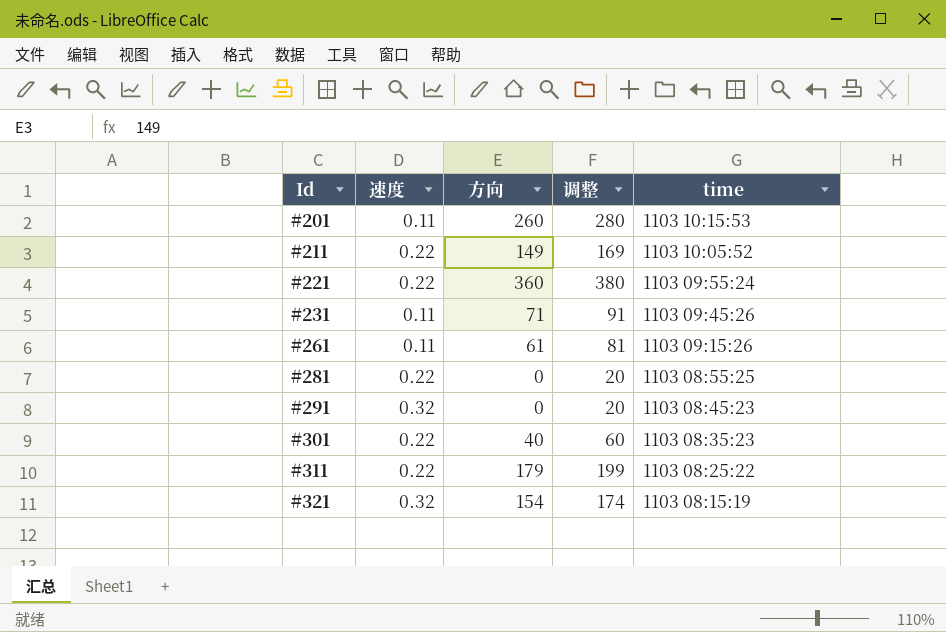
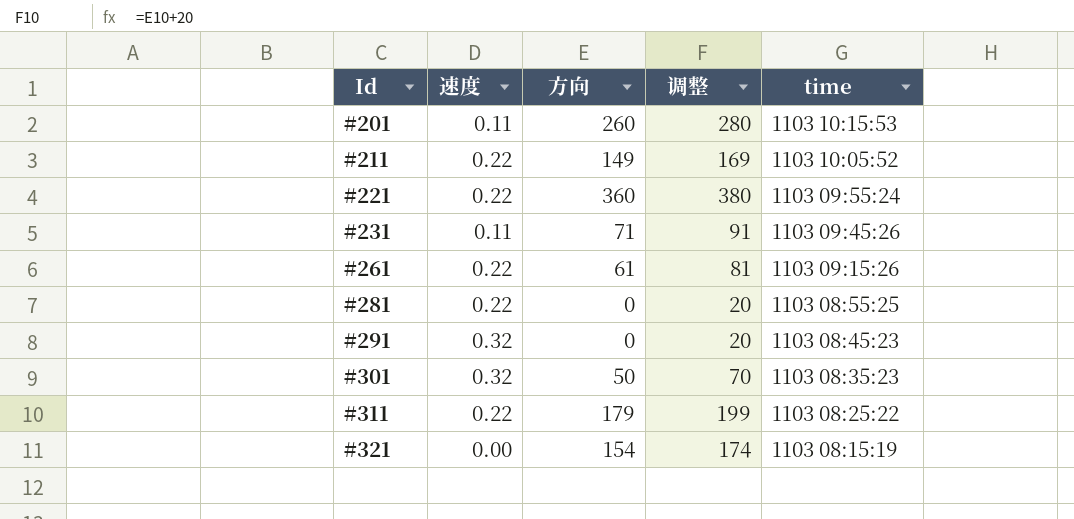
#261 | 速度: 0.11 -> 0.22
#301 | 速度: 0.22 -> 0.32
#301 | 方向: 40 -> 50
#301 | 调整: 60 -> 70
#321 | 速度: 0.32 -> 0.00

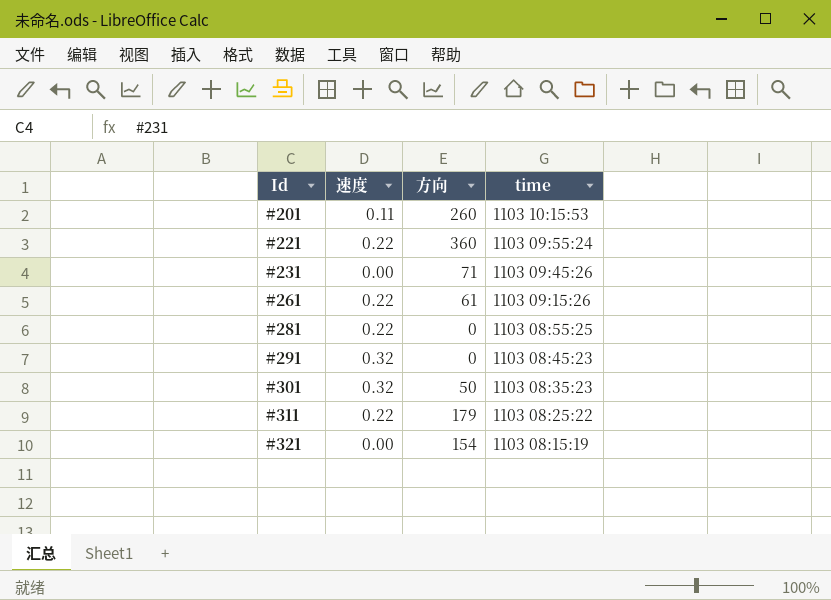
column 调整 | formula: [方向] + 20 -> none
row #211: 0.22 | 149 | 169 | 1103 10:05:52 -> none
#231 | 速度: 0.11 -> 0.00

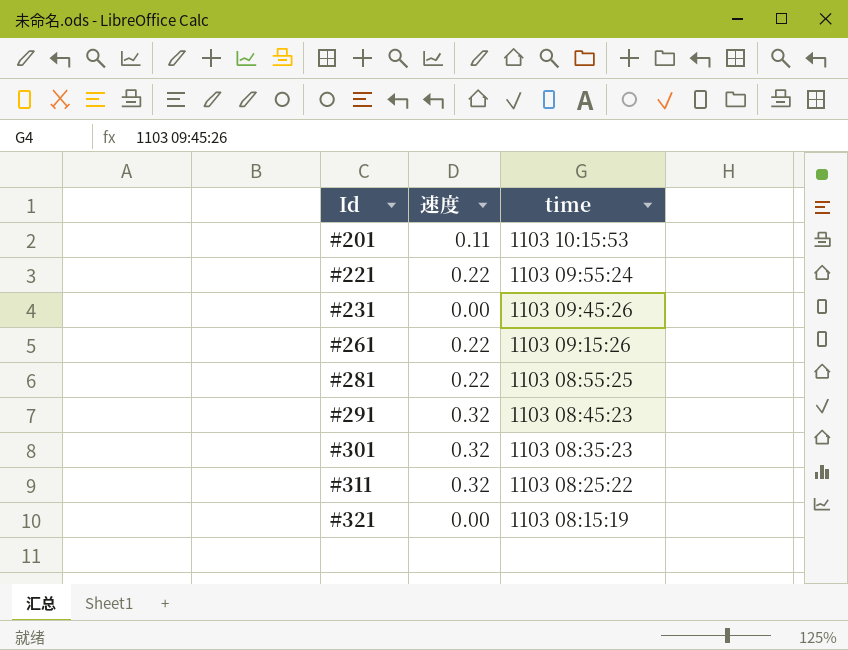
column 方向 | position: 3 -> none
#311 | 速度: 0.22 -> 0.32

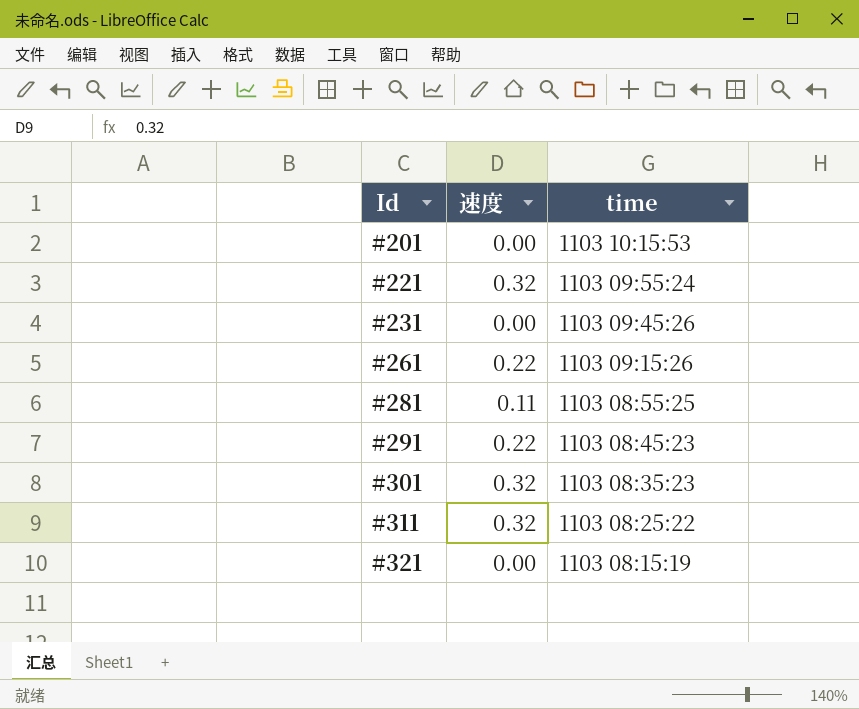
#201 | 速度: 0.11 -> 0.00
#221 | 速度: 0.22 -> 0.32
#281 | 速度: 0.22 -> 0.11
#291 | 速度: 0.32 -> 0.22

